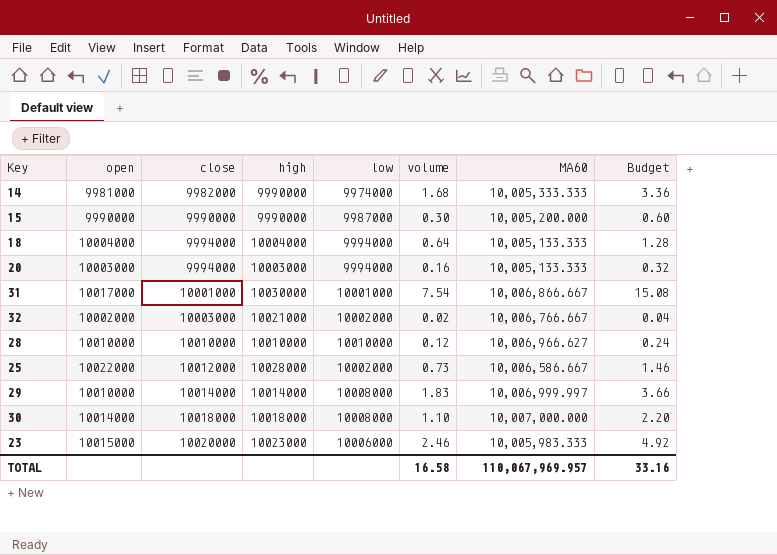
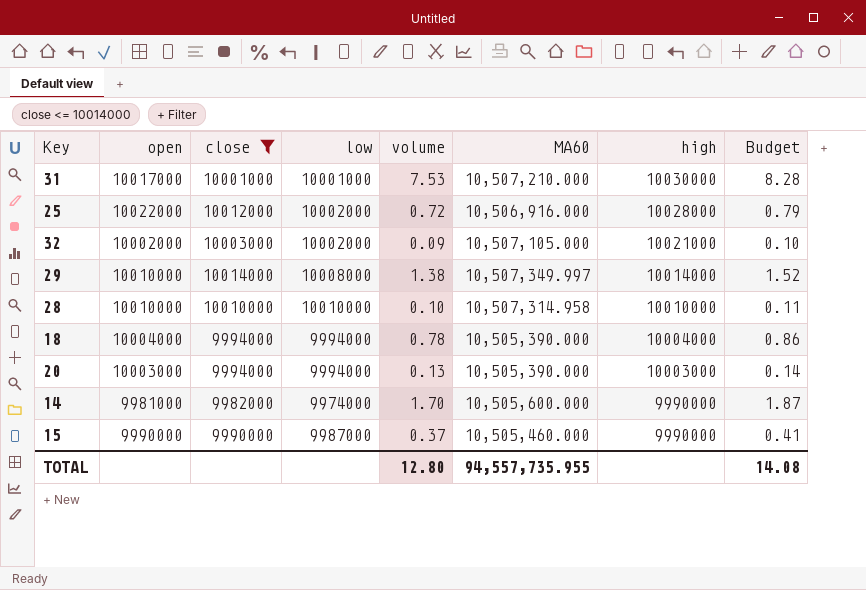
filter: none -> close <= 10014000
row order: close ascending -> high descending
column high | position: 4 -> 7
column Budget | formula: [volume] * 2 -> [volume] * 1.1
31 | volume: 7.54 -> 7.53
31 | MA60: 10,006,866.667 -> 10,507,210.000
25 | volume: 0.73 -> 0.72
25 | MA60: 10,006,586.667 -> 10,506,916.000
32 | volume: 0.02 -> 0.09
32 | MA60: 10,006,766.667 -> 10,507,105.000
29 | volume: 1.83 -> 1.38
29 | MA60: 10,006,999.997 -> 10,507,349.997
28 | volume: 0.12 -> 0.10
28 | MA60: 10,006,966.627 -> 10,507,314.958
18 | volume: 0.64 -> 0.78
18 | MA60: 10,005,133.333 -> 10,505,390.000
20 | volume: 0.16 -> 0.13
20 | MA60: 10,005,133.333 -> 10,505,390.000
14 | volume: 1.68 -> 1.70
14 | MA60: 10,005,333.333 -> 10,505,600.000
15 | volume: 0.30 -> 0.37
15 | MA60: 10,005,200.000 -> 10,505,460.000
TOTAL | volume: 16.58 -> 12.80
TOTAL | MA60: 110,067,969.957 -> 94,557,735.955
TOTAL | Budget: 33.16 -> 14.08

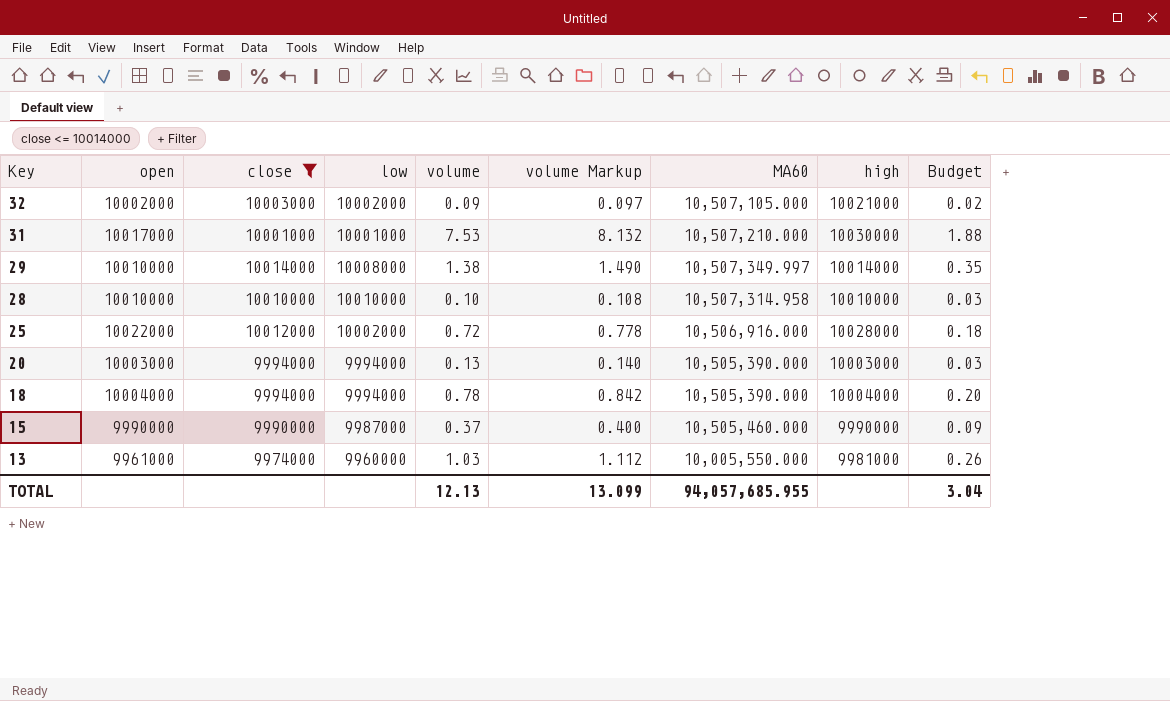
row order: high descending -> Key descending
column volume Markup | formula: none -> [volume] * 1.08
column Budget | formula: [volume] * 1.1 -> [volume] * 0.25
row 14: 9981000 | 9982000 | 9974000 | 1.70 | 10,505,600.000 | 9990000 | 1.87 -> none
row 13: none -> 9961000 | 9974000 | 9960000 | 1.03 | 1.112 | 10,005,550.000 | 9981000 | 0.26
TOTAL | volume: 12.80 -> 12.13
TOTAL | MA60: 94,557,735.955 -> 94,057,685.955
TOTAL | Budget: 14.08 -> 3.04

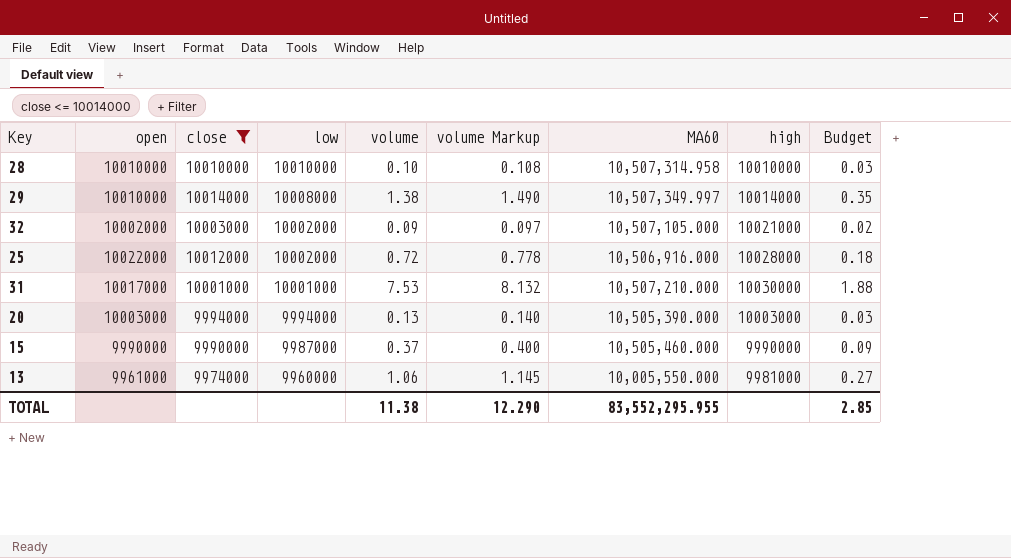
row order: Key descending -> low descending
row 18: 10004000 | 9994000 | 9994000 | 0.78 | 0.842 | 10,505,390.000 | 10004000 | 0.20 -> none
13 | volume: 1.03 -> 1.06
13 | volume Markup: 1.112 -> 1.145
13 | Budget: 0.26 -> 0.27
TOTAL | volume: 12.13 -> 11.38
TOTAL | volume Markup: 13.099 -> 12.290
TOTAL | MA60: 94,057,685.955 -> 83,552,295.955
TOTAL | Budget: 3.04 -> 2.85

